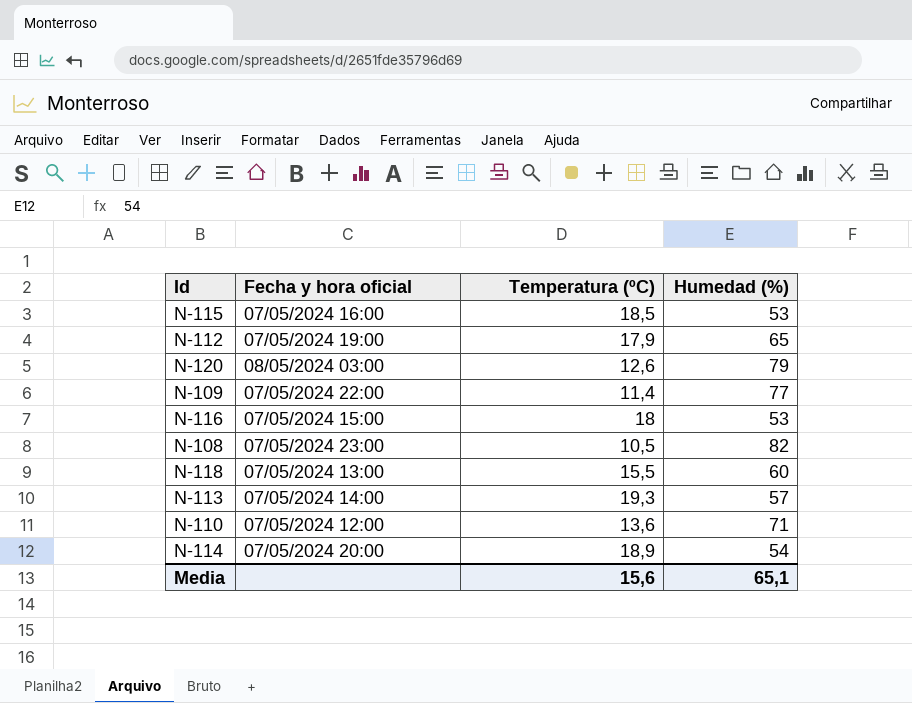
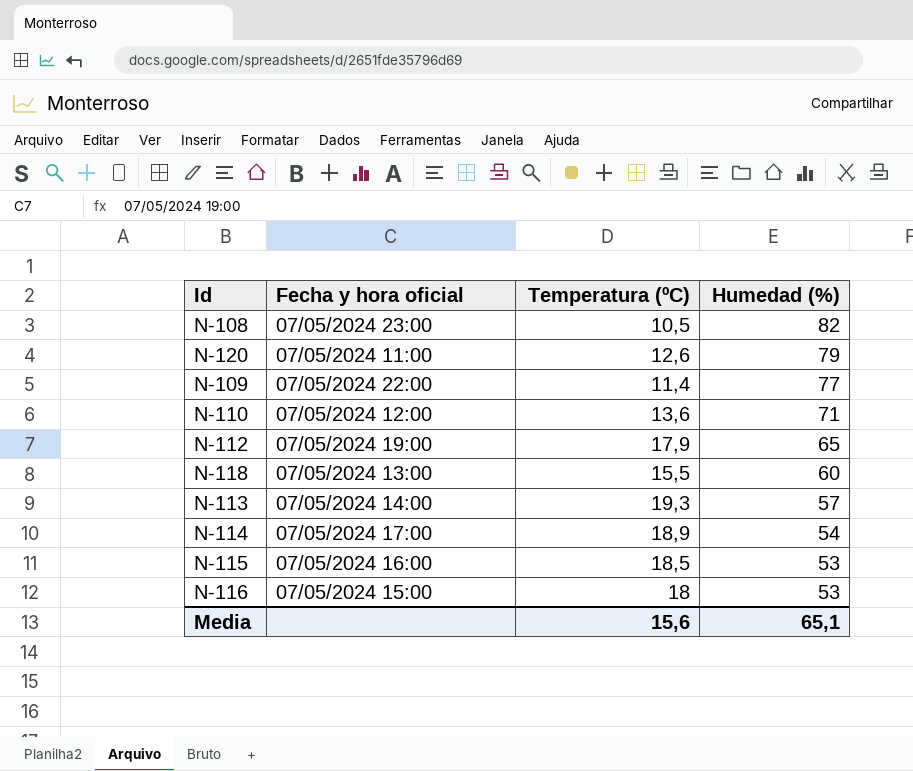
row order: none -> Humedad (%) descending
N-120 | Fecha y hora oficial: 08/05/2024 03:00 -> 07/05/2024 11:00
N-114 | Fecha y hora oficial: 07/05/2024 20:00 -> 07/05/2024 17:00

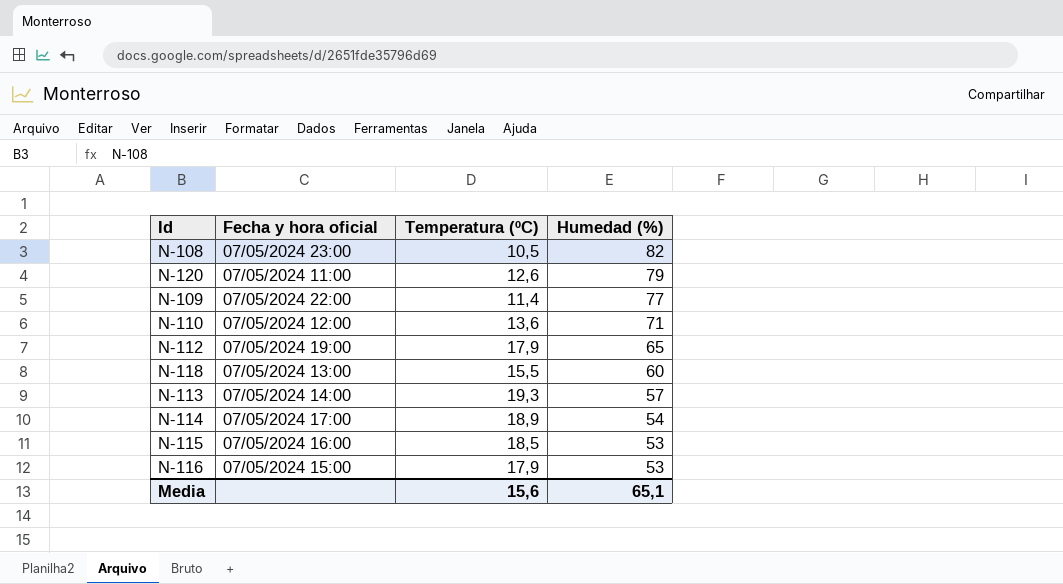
N-116 | Temperatura (ºC): 18 -> 17,9

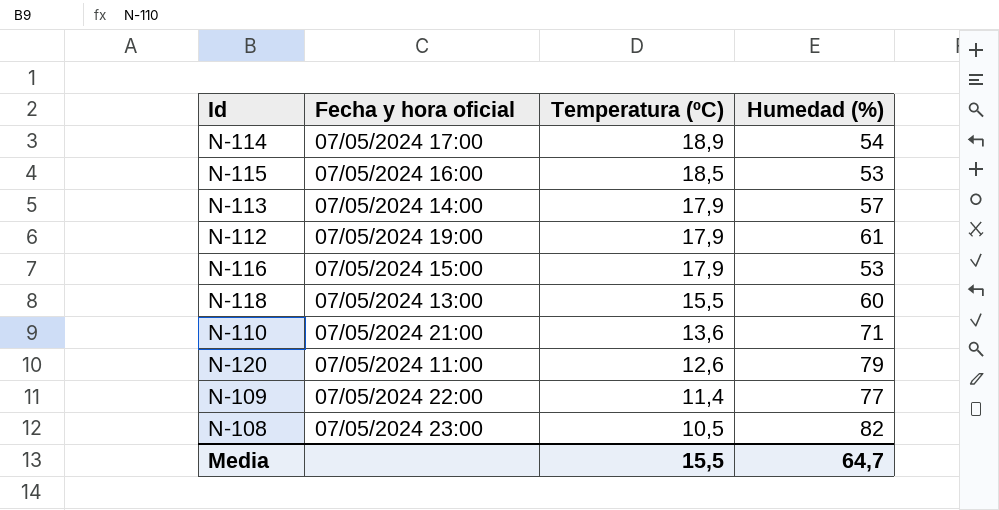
row order: Humedad (%) descending -> Temperatura (ºC) descending
N-113 | Temperatura (ºC): 19,3 -> 17,9
N-112 | Humedad (%): 65 -> 61
N-110 | Fecha y hora oficial: 07/05/2024 12:00 -> 07/05/2024 21:00
Media | Temperatura (ºC): 15,6 -> 15,5
Media | Humedad (%): 65,1 -> 64,7

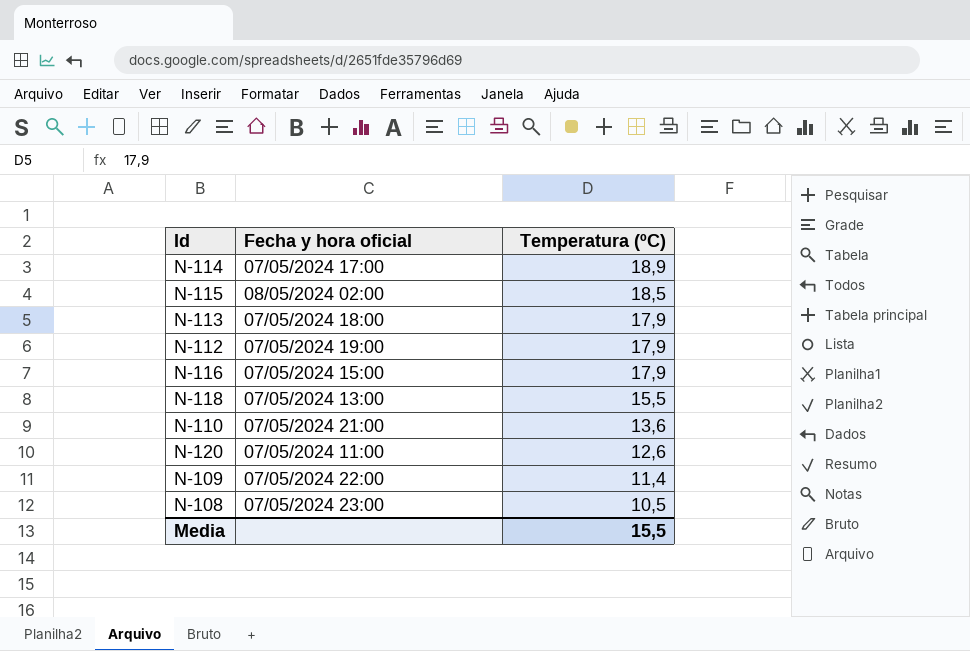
column Humedad (%) | position: 4 -> none
N-115 | Fecha y hora oficial: 07/05/2024 16:00 -> 08/05/2024 02:00
N-113 | Fecha y hora oficial: 07/05/2024 14:00 -> 07/05/2024 18:00

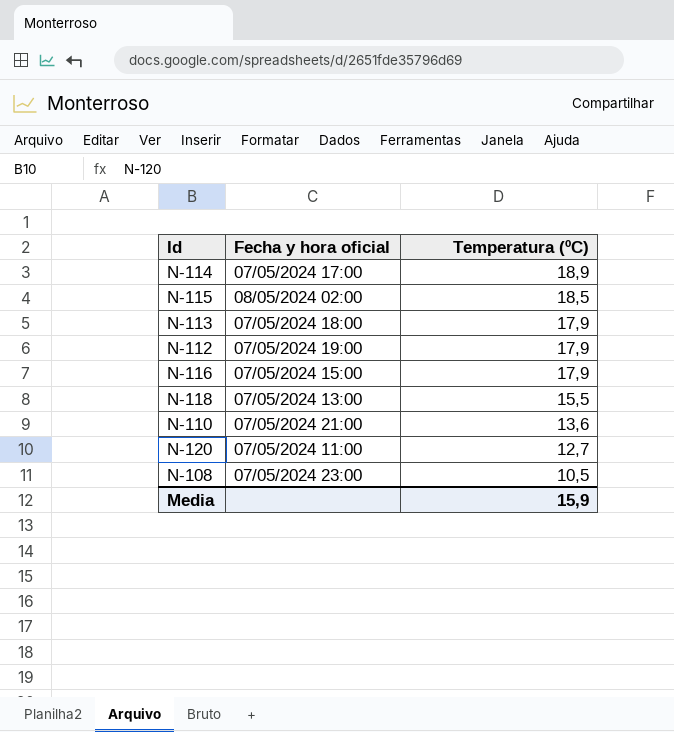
row N-109: 07/05/2024 22:00 | 11,4 -> none
N-120 | Temperatura (ºC): 12,6 -> 12,7
Media | Temperatura (ºC): 15,5 -> 15,9

